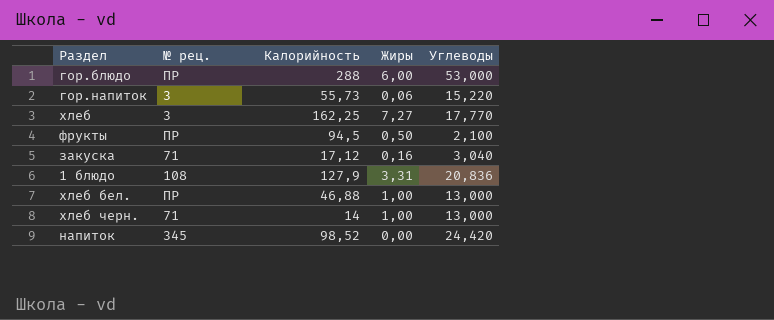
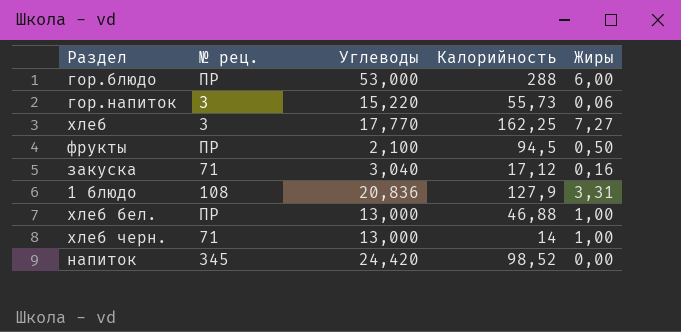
column Углеводы | position: 5 -> 3

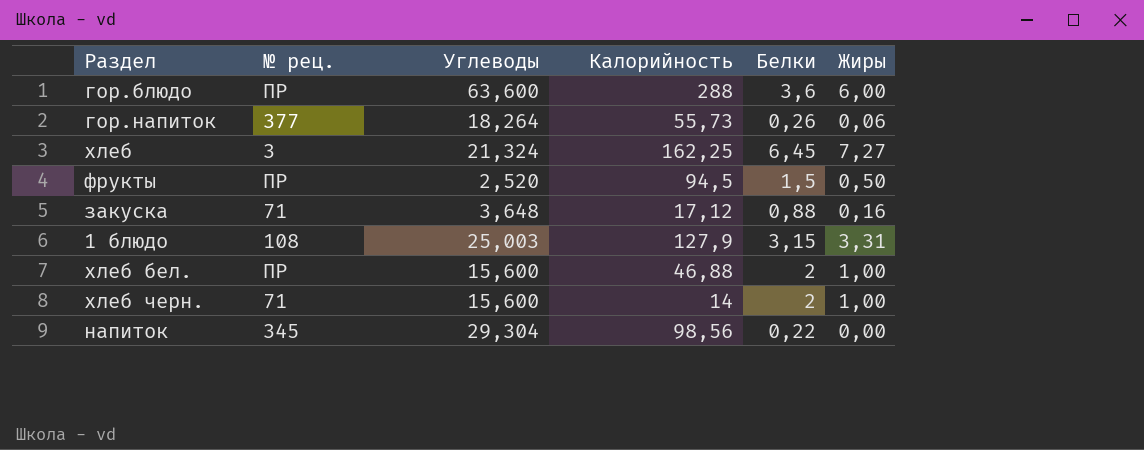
column Белки | position: none -> 5
гор.блюдо | Углеводы: 53,000 -> 63,600
гор.напиток | № рец.: 3 -> 377
гор.напиток | Углеводы: 15,220 -> 18,264
хлеб | Углеводы: 17,770 -> 21,324
фрукты | Углеводы: 2,100 -> 2,520
закуска | Углеводы: 3,040 -> 3,648
1 блюдо | Углеводы: 20,836 -> 25,003
хлеб бел. | Углеводы: 13,000 -> 15,600
хлеб черн. | Углеводы: 13,000 -> 15,600
напиток | Углеводы: 24,420 -> 29,304
напиток | Калорийность: 98,52 -> 98,56

